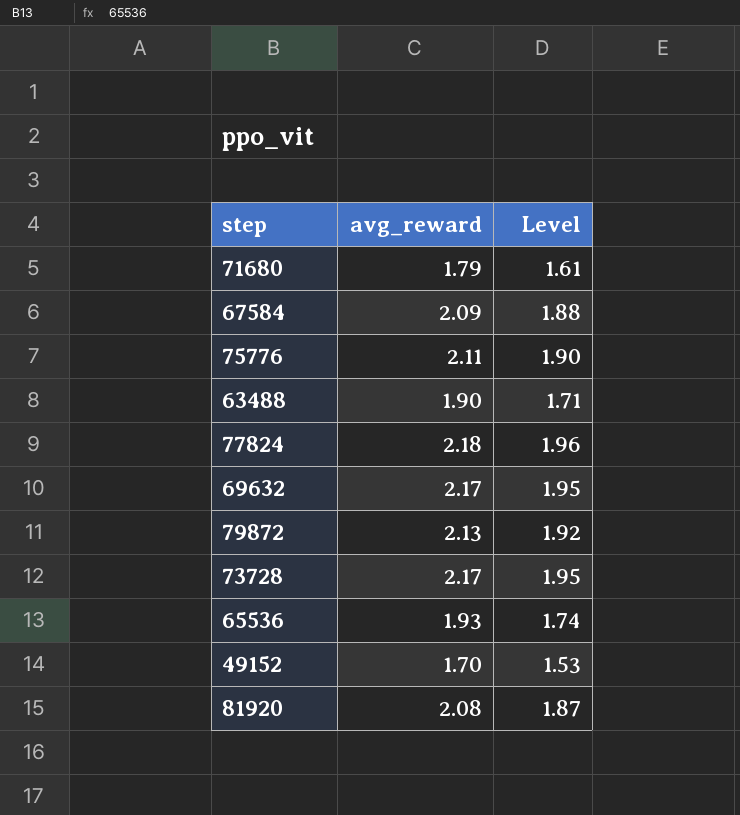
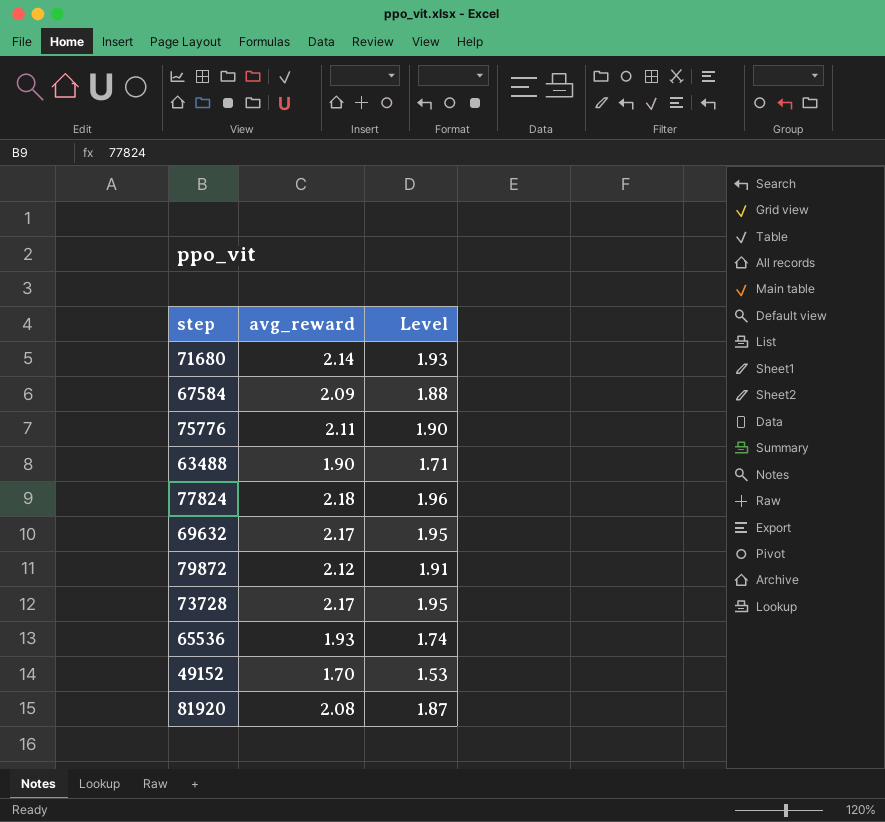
71680 | avg_reward: 1.79 -> 2.14
71680 | Level: 1.61 -> 1.93
79872 | avg_reward: 2.13 -> 2.12
79872 | Level: 1.92 -> 1.91

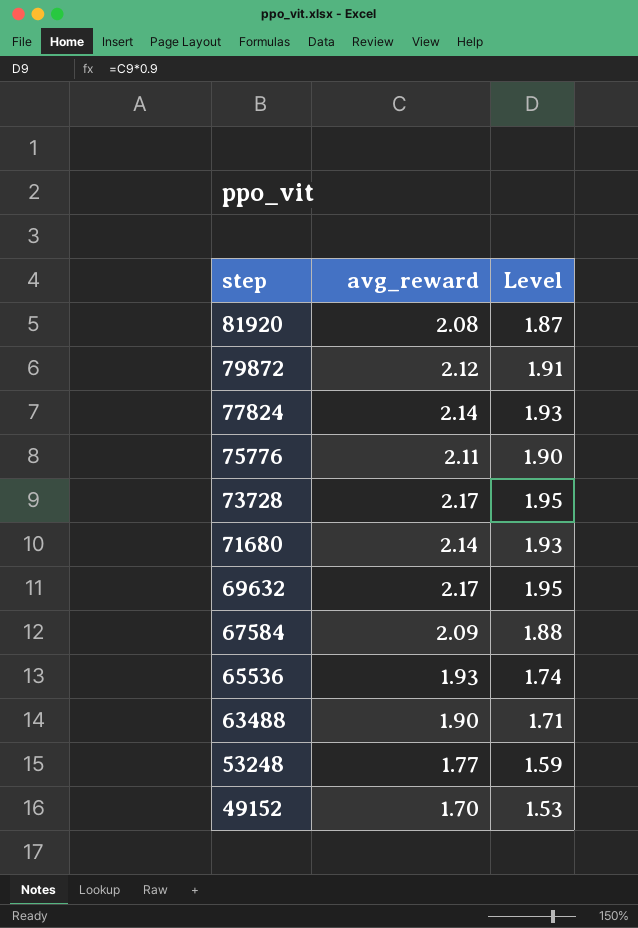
row order: none -> step descending
77824 | avg_reward: 2.18 -> 2.14
77824 | Level: 1.96 -> 1.93
row 53248: none -> 1.77 | 1.59

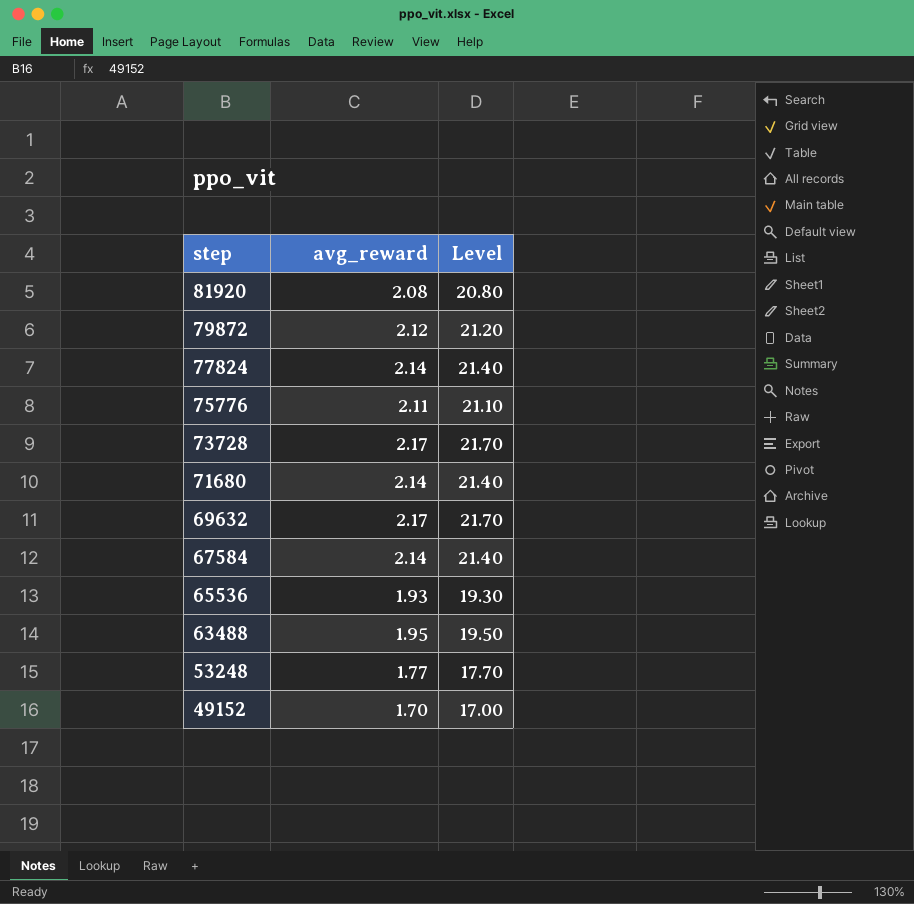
column Level | formula: [avg_reward] * 0.9 -> [avg_reward] * 10
67584 | avg_reward: 2.09 -> 2.14
63488 | avg_reward: 1.90 -> 1.95

